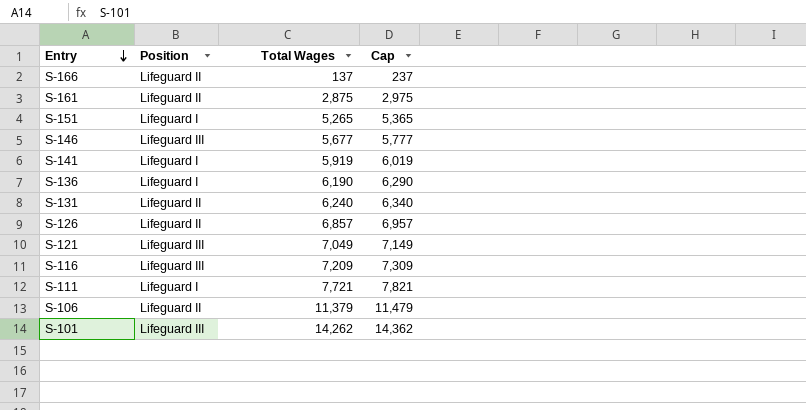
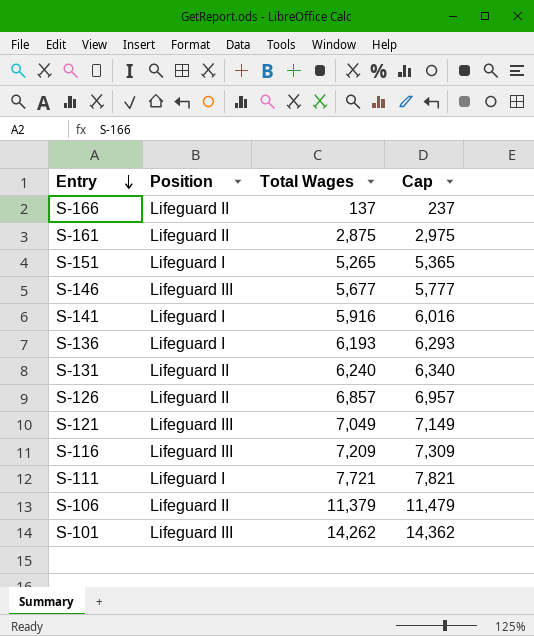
S-141 | Total Wages: 5,919 -> 5,916
S-141 | Cap: 6,019 -> 6,016
S-136 | Total Wages: 6,190 -> 6,193
S-136 | Cap: 6,290 -> 6,293

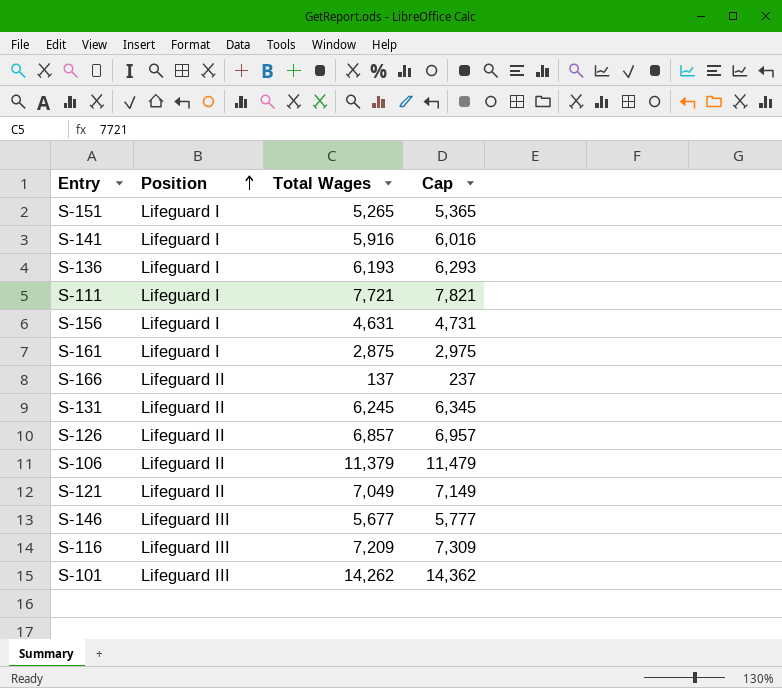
row order: Entry descending -> Position ascending
row S-156: none -> Lifeguard I | 4,631 | 4,731
S-161 | Position: Lifeguard II -> Lifeguard I
S-131 | Total Wages: 6,240 -> 6,245
S-131 | Cap: 6,340 -> 6,345
S-121 | Position: Lifeguard III -> Lifeguard II

